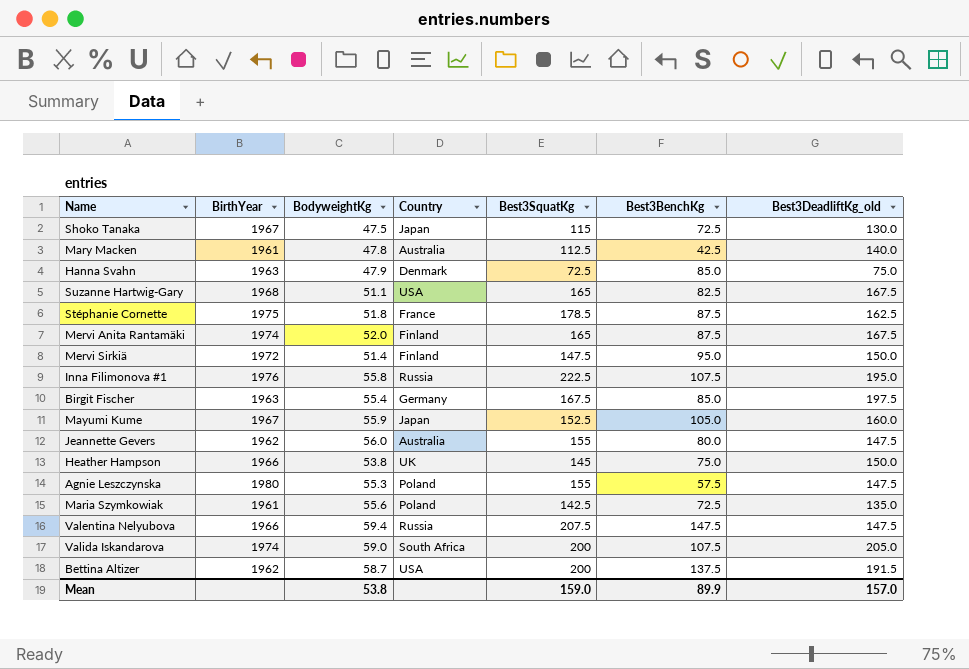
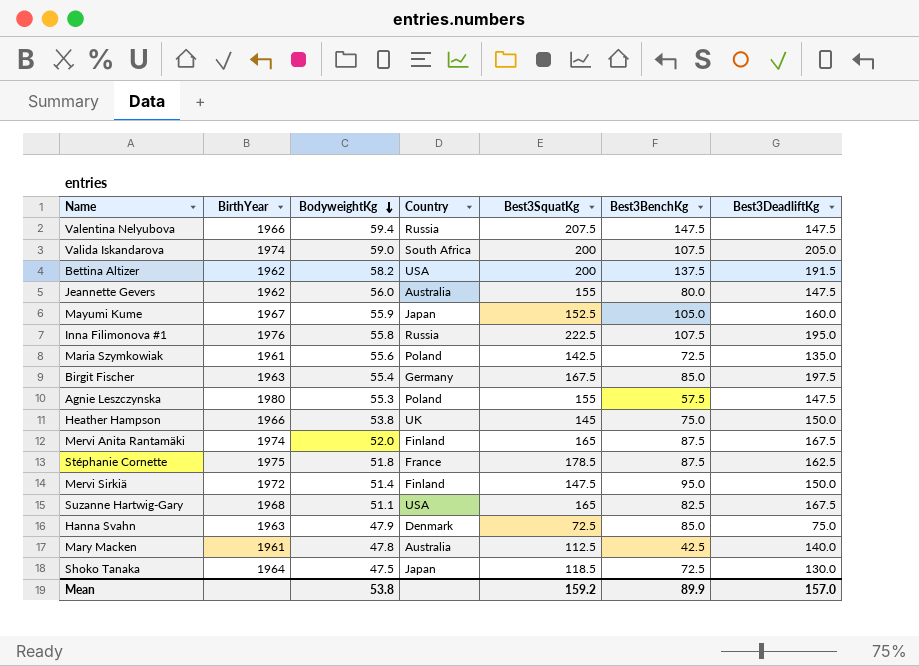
row order: none -> BodyweightKg descending
column name: Best3DeadliftKg_old -> Best3DeadliftKg
Bettina Altizer | BodyweightKg: 58.7 -> 58.2
Shoko Tanaka | BirthYear: 1967 -> 1964
Shoko Tanaka | Best3SquatKg: 115 -> 118.5
Mean | Best3SquatKg: 159.0 -> 159.2

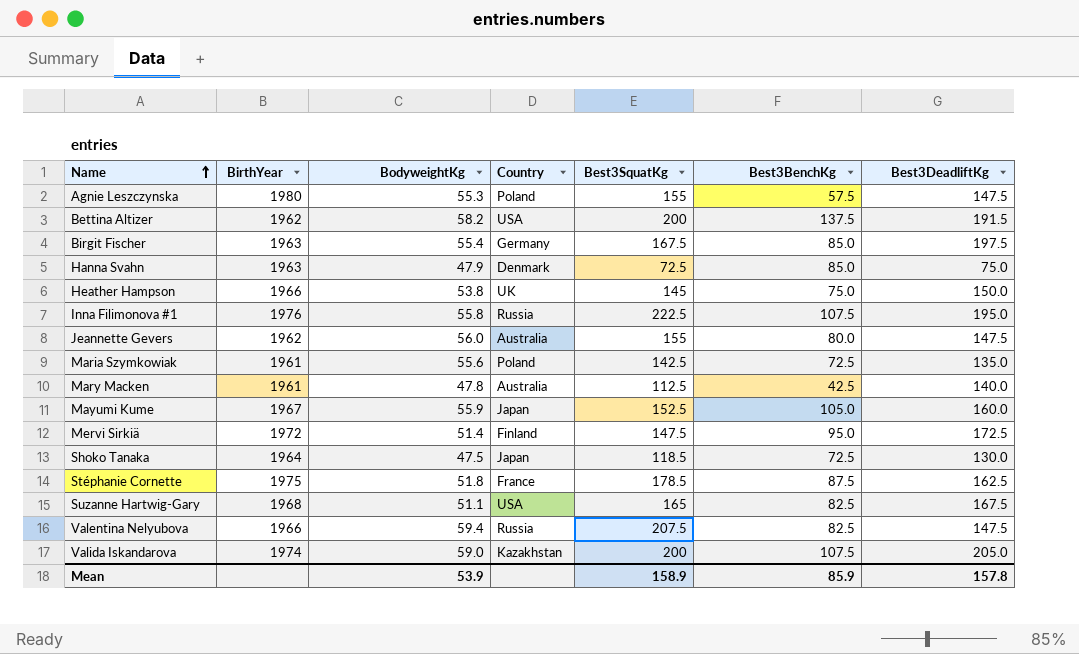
row order: BodyweightKg descending -> Name ascending
row Mervi Anita Rantamäki: 1974 | 52.0 | Finland | 165 | 87.5 | 167.5 -> none
Mervi Sirkiä | Best3DeadliftKg: 150.0 -> 172.5
Valentina Nelyubova | Best3BenchKg: 147.5 -> 82.5
Valida Iskandarova | Country: South Africa -> Kazakhstan
Mean | BodyweightKg: 53.8 -> 53.9
Mean | Best3SquatKg: 159.2 -> 158.9
Mean | Best3BenchKg: 89.9 -> 85.9
Mean | Best3DeadliftKg: 157.0 -> 157.8

